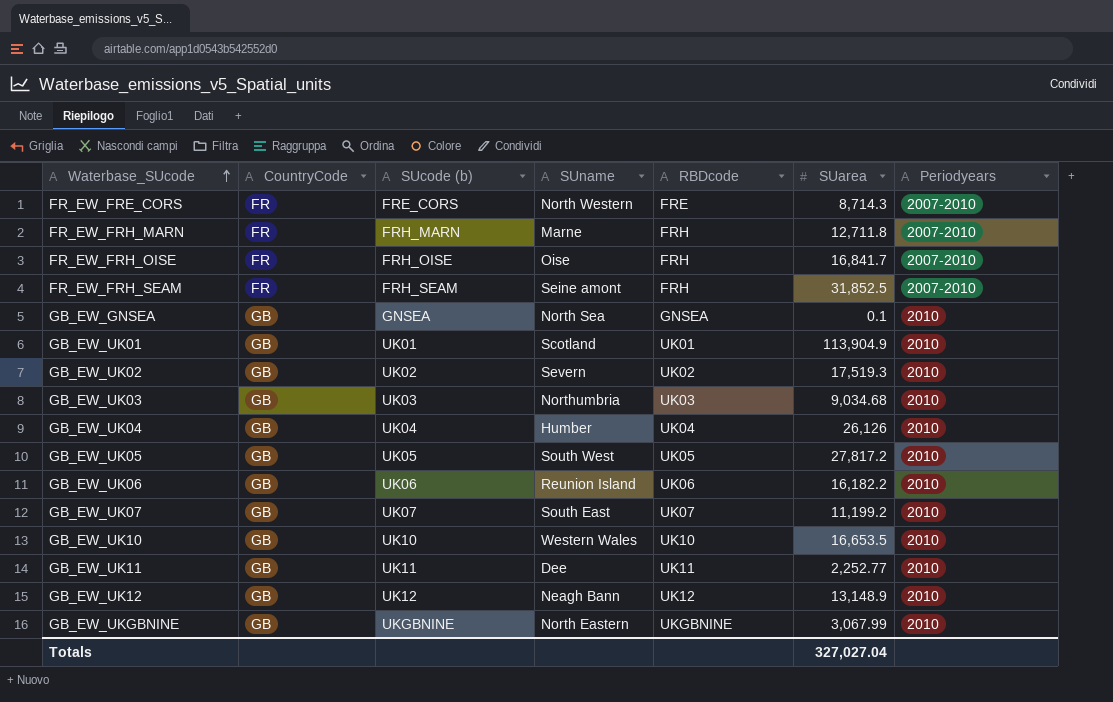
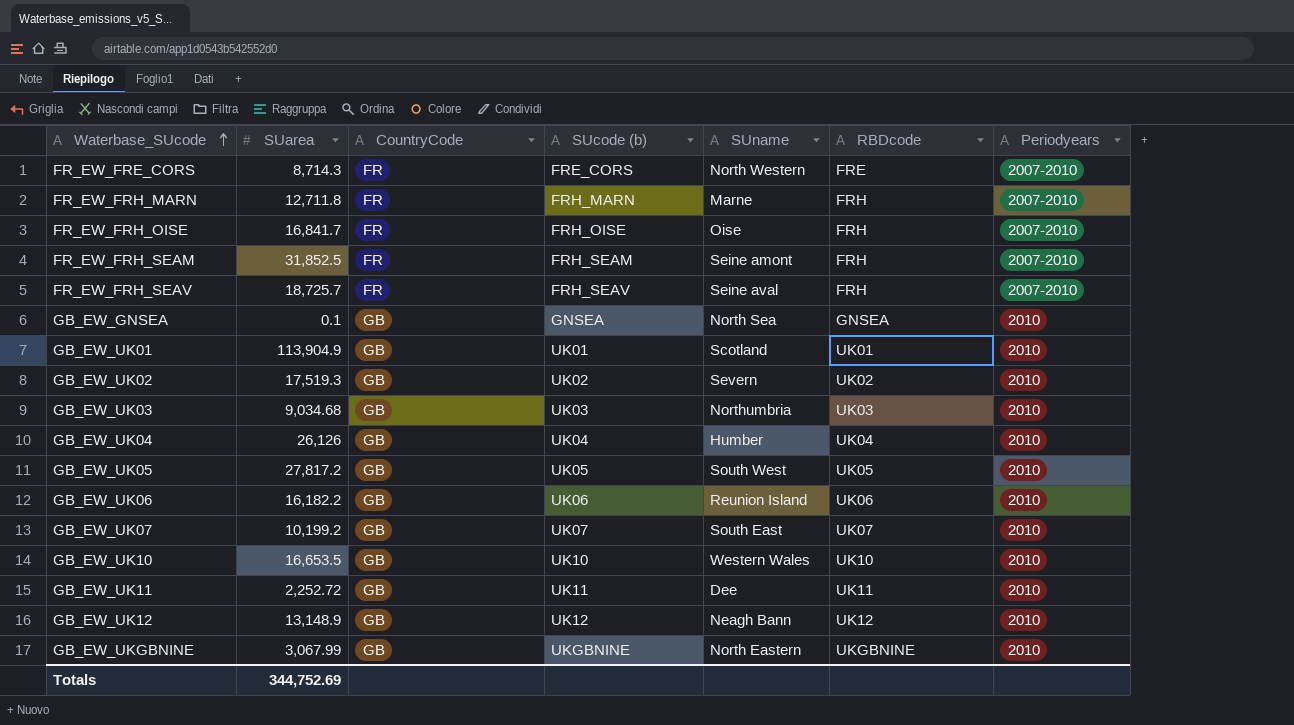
column SUarea | position: 6 -> 2
row FR_EW_FRH_SEAV: none -> 18,725.7 | FR | FRH_SEAV | Seine aval | FRH | 2007-2010
GB_EW_UK07 | SUarea: 11,199.2 -> 10,199.2
GB_EW_UK11 | SUarea: 2,252.77 -> 2,252.72
Totals | SUarea: 327,027.04 -> 344,752.69

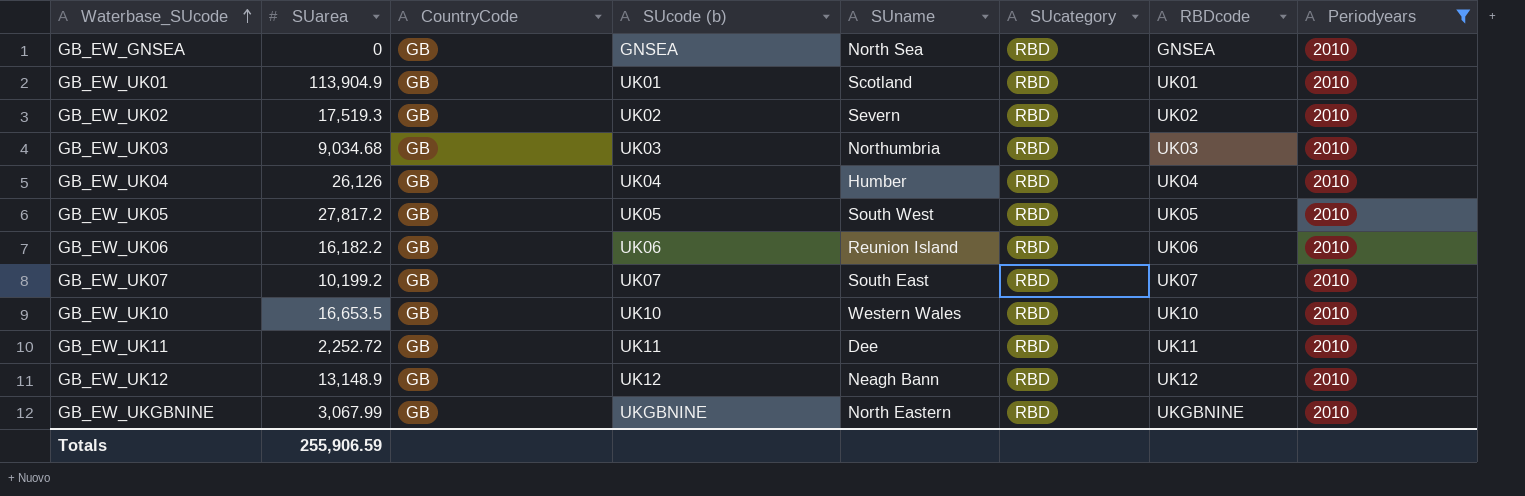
filter: none -> Periodyears = 2010
column SUcategory | position: none -> 6
GB_EW_GNSEA | SUarea: 0.1 -> 0
Totals | SUarea: 344,752.69 -> 255,906.59

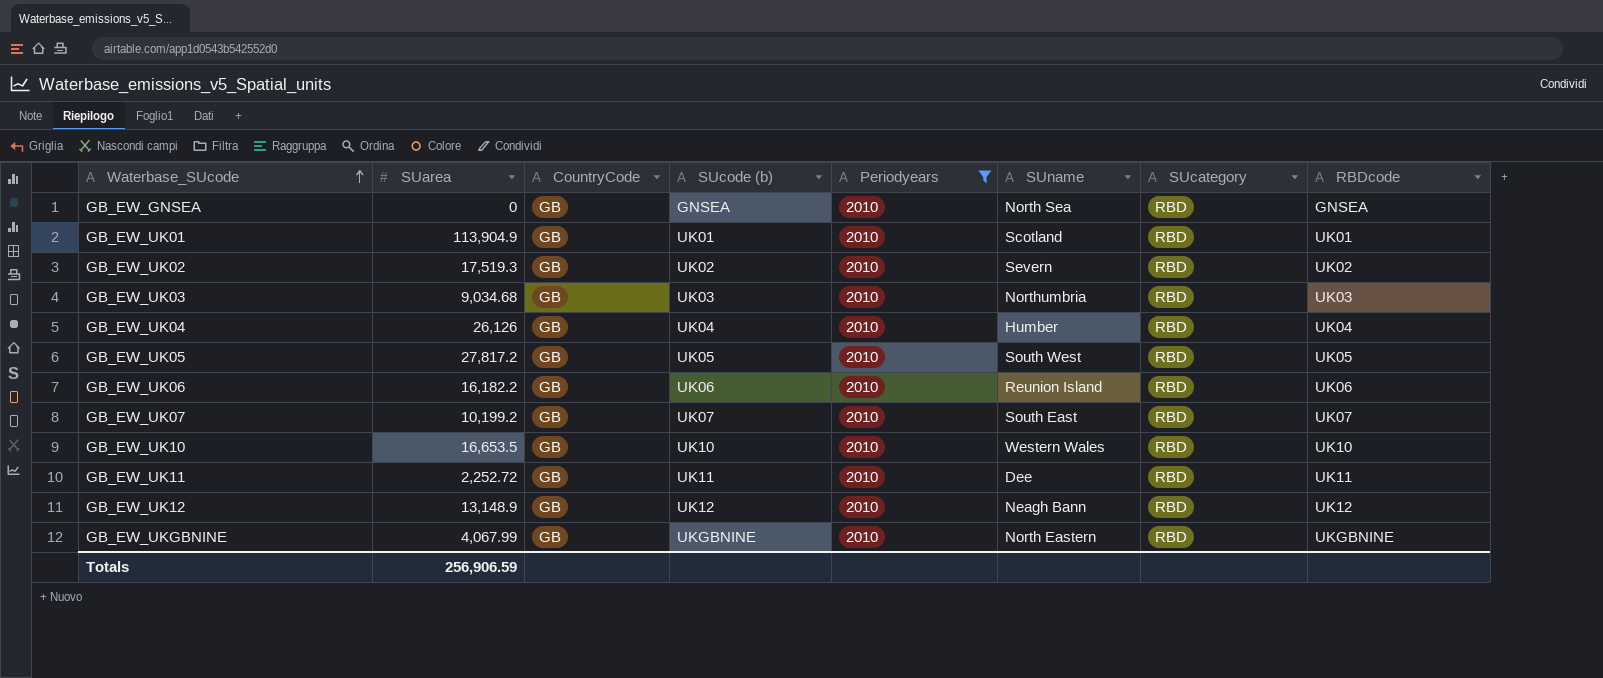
column Periodyears | position: 8 -> 5
GB_EW_UKGBNINE | SUarea: 3,067.99 -> 4,067.99
Totals | SUarea: 255,906.59 -> 256,906.59

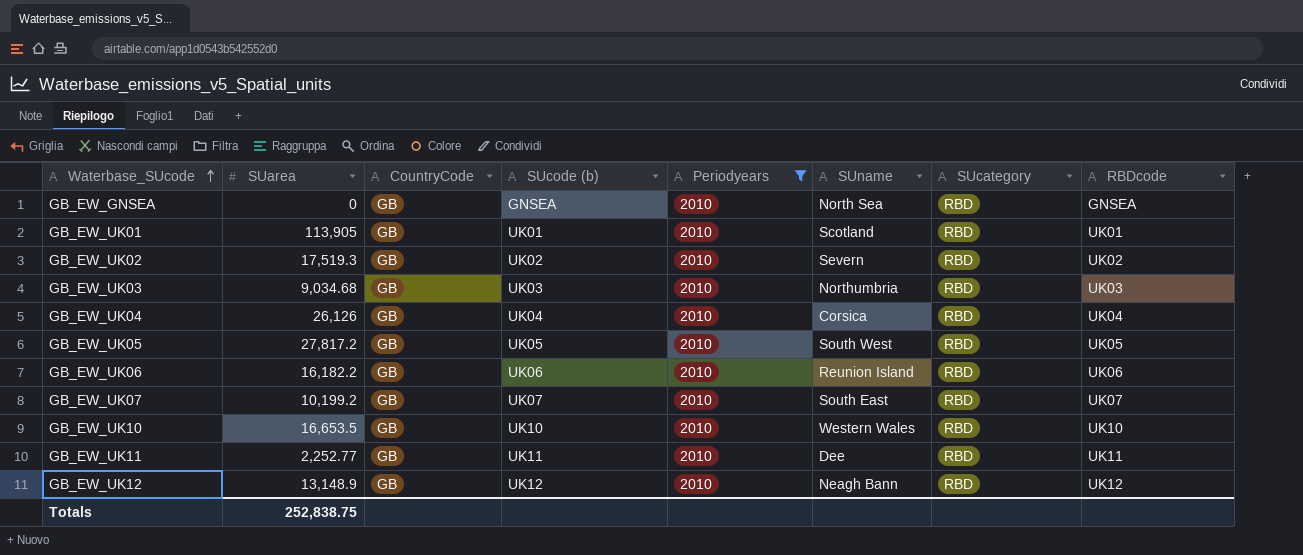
row GB_EW_UKGBNINE: 4,067.99 | GB | UKGBNINE | 2010 | North Eastern | RBD | UKGBNINE -> none
GB_EW_UK01 | SUarea: 113,904.9 -> 113,905
GB_EW_UK04 | SUname: Humber -> Corsica
GB_EW_UK11 | SUarea: 2,252.72 -> 2,252.77
Totals | SUarea: 256,906.59 -> 252,838.75

